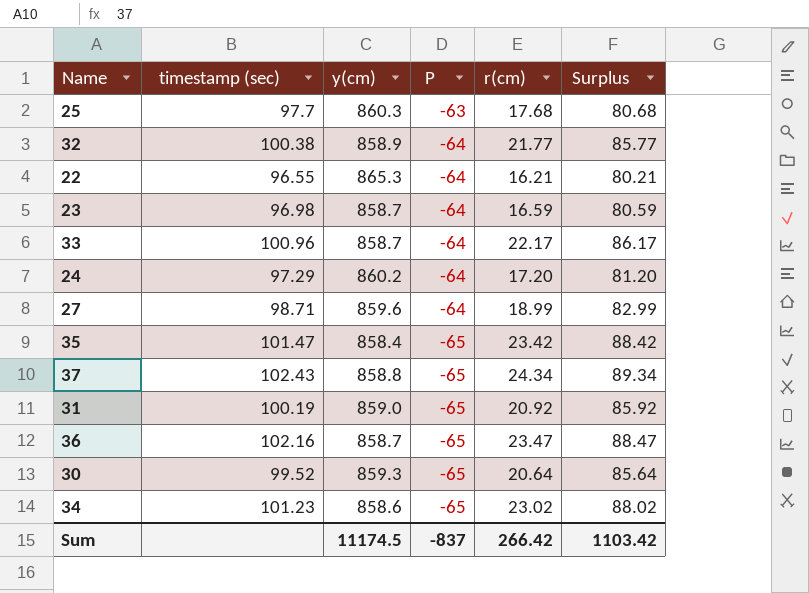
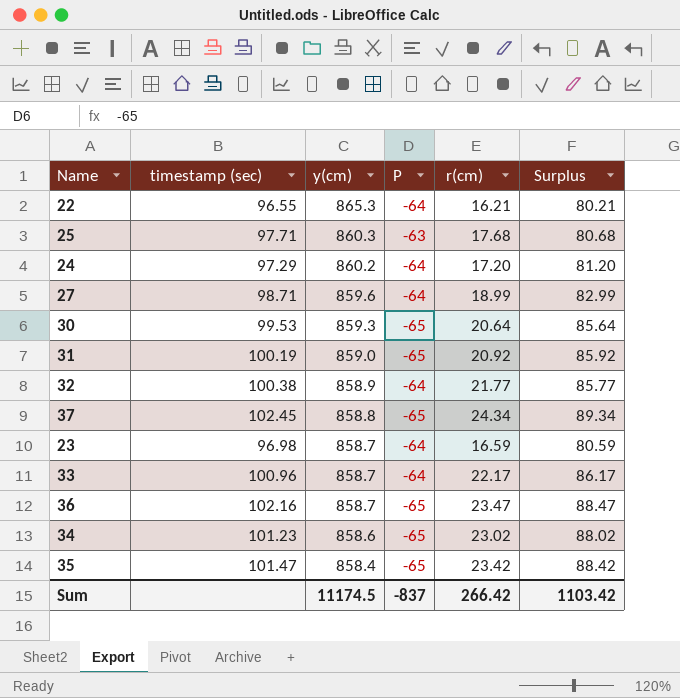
row order: P descending -> y(cm) descending
25 | timestamp (sec): 97.7 -> 97.71
30 | timestamp (sec): 99.52 -> 99.53
37 | timestamp (sec): 102.43 -> 102.45

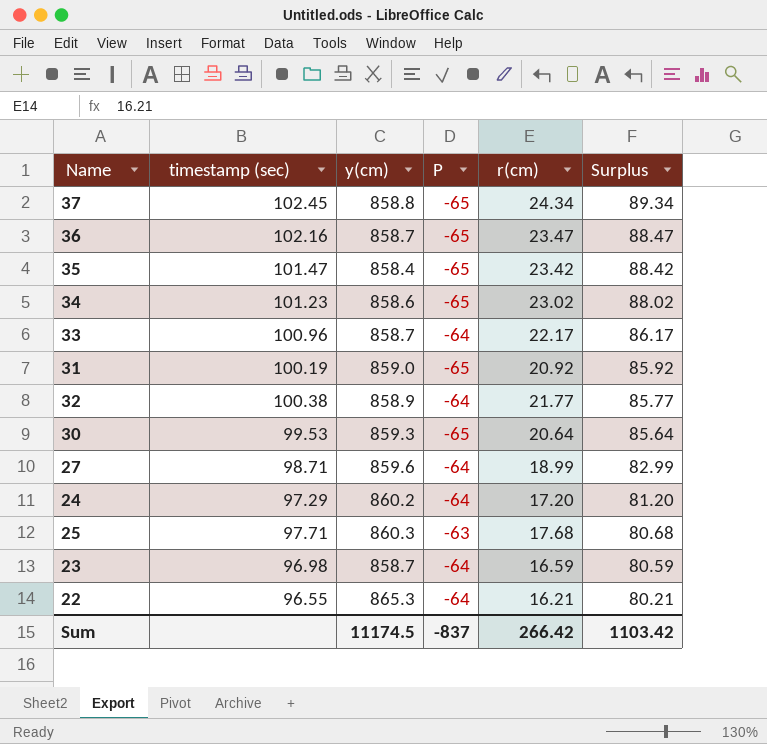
row order: y(cm) descending -> Surplus descending

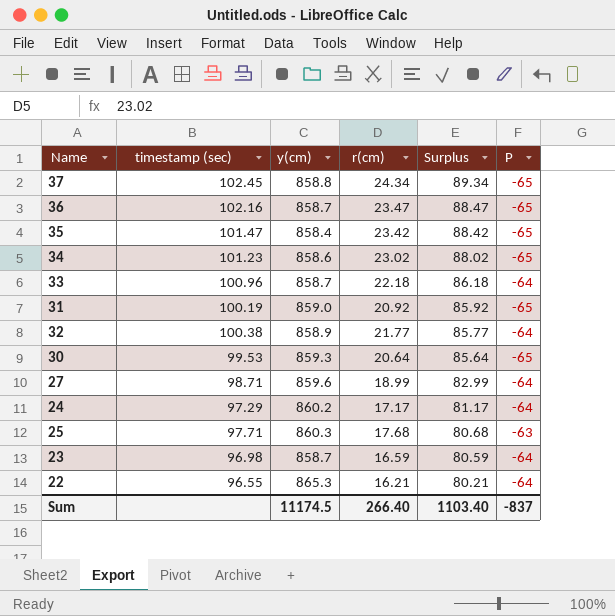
column P | position: 4 -> 6
33 | r(cm): 22.17 -> 22.18
33 | Surplus: 86.17 -> 86.18
24 | r(cm): 17.20 -> 17.17
24 | Surplus: 81.20 -> 81.17
Sum | r(cm): 266.42 -> 266.40
Sum | Surplus: 1103.42 -> 1103.40

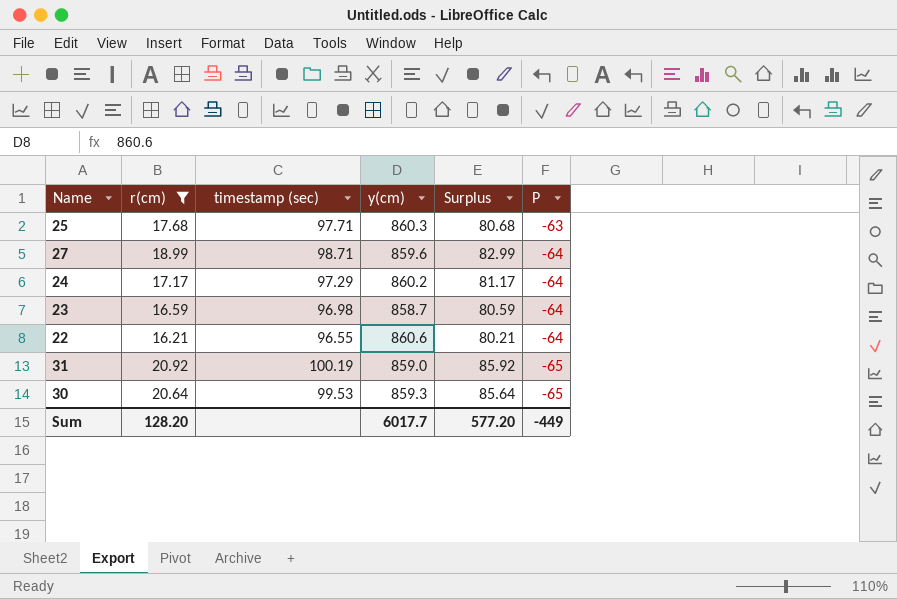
filter: none -> r(cm) <= 20.92
row order: Surplus descending -> P descending
column r(cm) | position: 4 -> 2
22 | y(cm): 865.3 -> 860.6
Sum | r(cm): 266.40 -> 128.20
Sum | y(cm): 11174.5 -> 6017.7
Sum | Surplus: 1103.40 -> 577.20
Sum | P: -837 -> -449

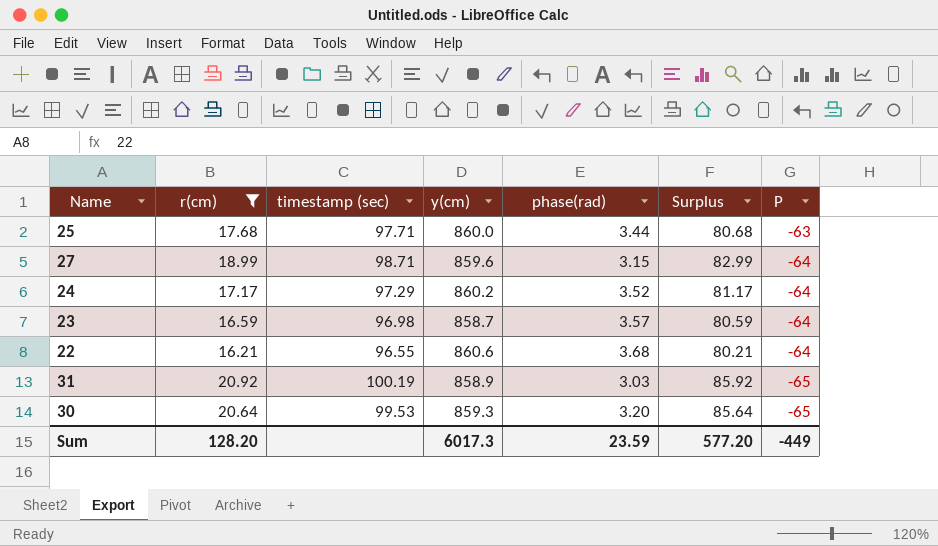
column phase(rad) | position: none -> 5
25 | y(cm): 860.3 -> 860.0
31 | y(cm): 859.0 -> 858.9
Sum | y(cm): 6017.7 -> 6017.3

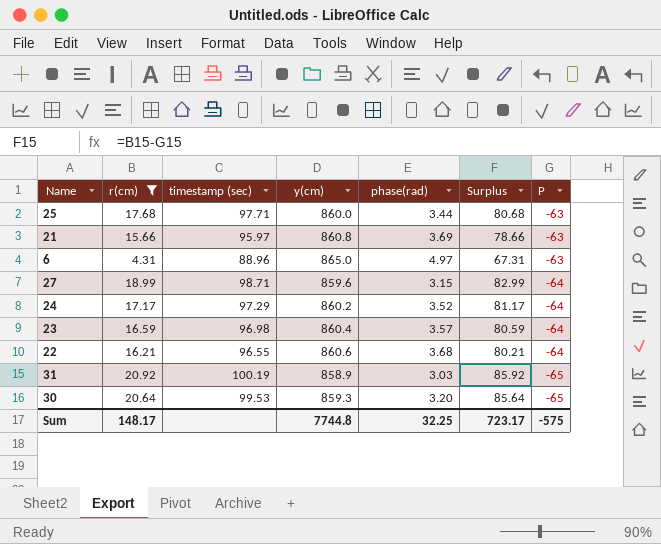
row 21: none -> 15.66 | 95.97 | 860.8 | 3.69 | 78.66 | -63
row 6: none -> 4.31 | 88.96 | 865.0 | 4.97 | 67.31 | -63
23 | y(cm): 858.7 -> 860.4
Sum | r(cm): 128.20 -> 148.17
Sum | y(cm): 6017.3 -> 7744.8
Sum | phase(rad): 23.59 -> 32.25
Sum | Surplus: 577.20 -> 723.17
Sum | P: -449 -> -575

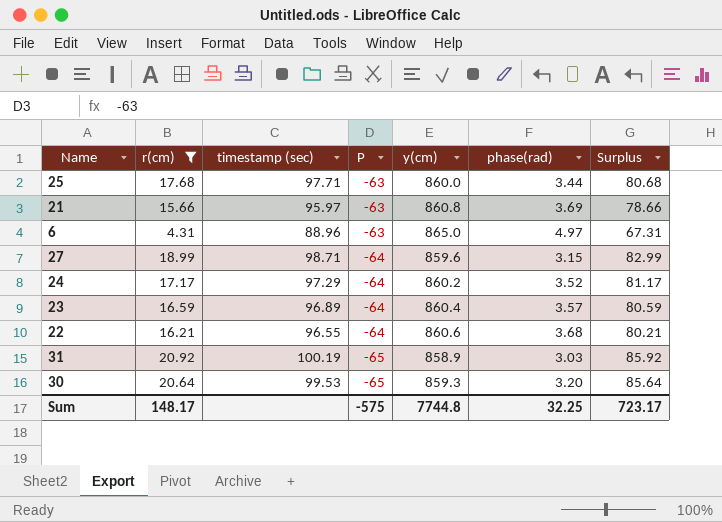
column P | position: 7 -> 4
23 | timestamp (sec): 96.98 -> 96.89

